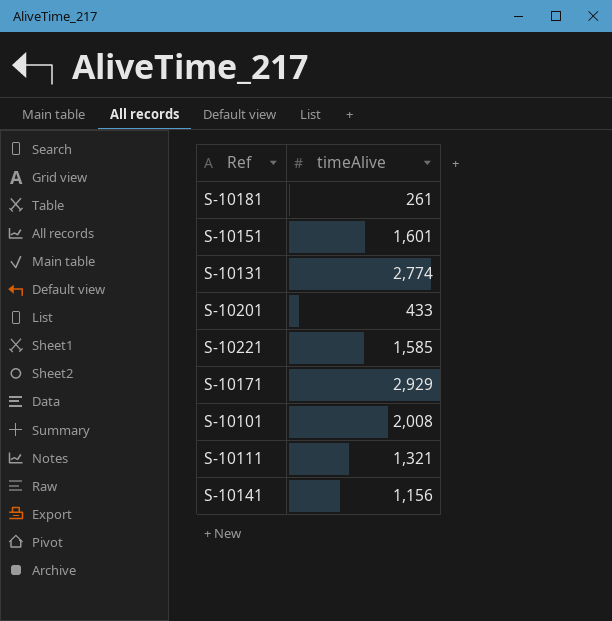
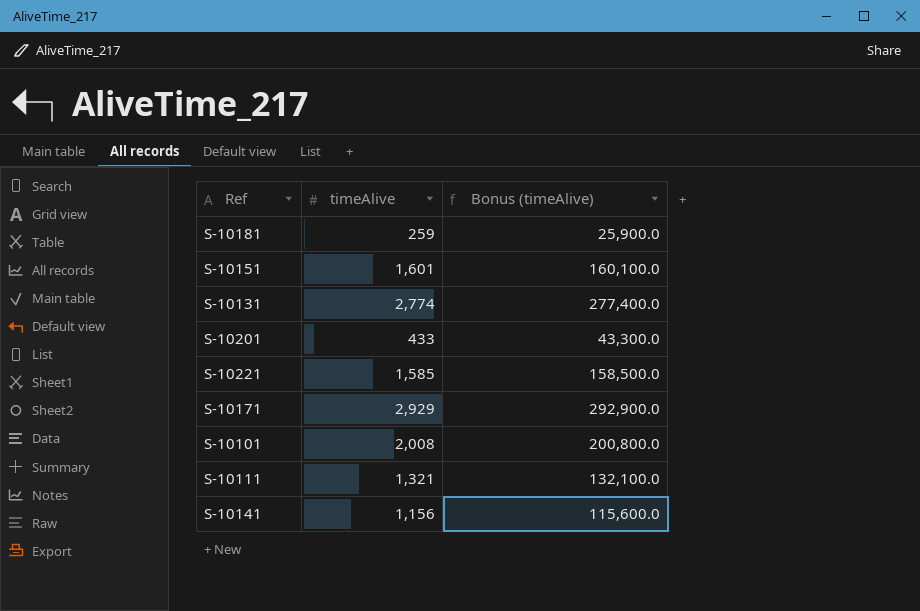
column Bonus (timeAlive) | formula: none -> [timeAlive] * 100
S-10181 | timeAlive: 261 -> 259

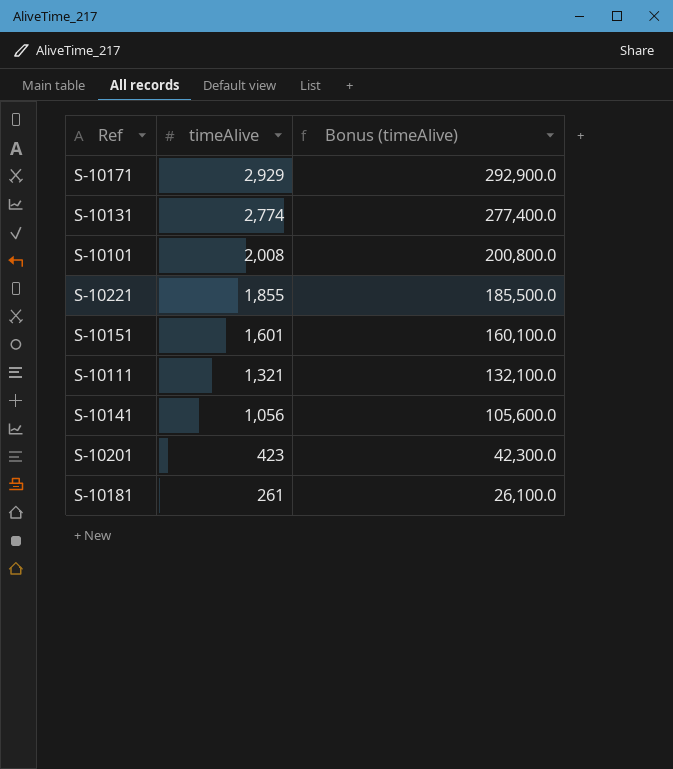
row order: none -> timeAlive descending
S-10221 | timeAlive: 1,585 -> 1,855
S-10221 | Bonus (timeAlive): 158,500.0 -> 185,500.0
S-10141 | timeAlive: 1,156 -> 1,056
S-10141 | Bonus (timeAlive): 115,600.0 -> 105,600.0
S-10201 | timeAlive: 433 -> 423
S-10201 | Bonus (timeAlive): 43,300.0 -> 42,300.0
S-10181 | timeAlive: 259 -> 261
S-10181 | Bonus (timeAlive): 25,900.0 -> 26,100.0

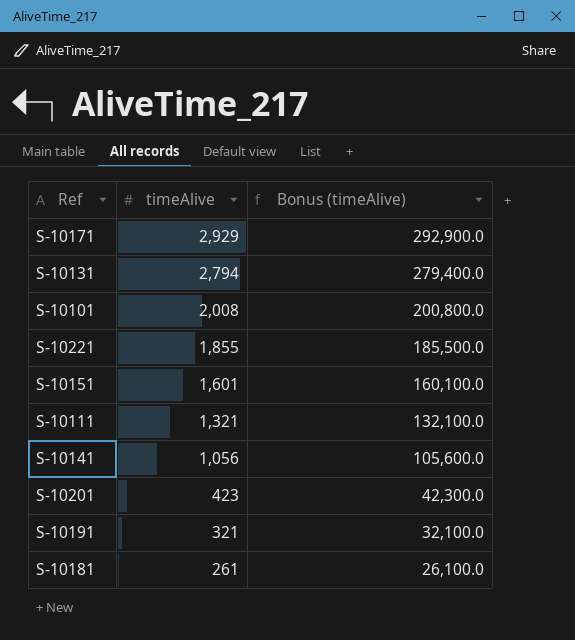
S-10131 | timeAlive: 2,774 -> 2,794
S-10131 | Bonus (timeAlive): 277,400.0 -> 279,400.0
row S-10191: none -> 321 | 32,100.0

